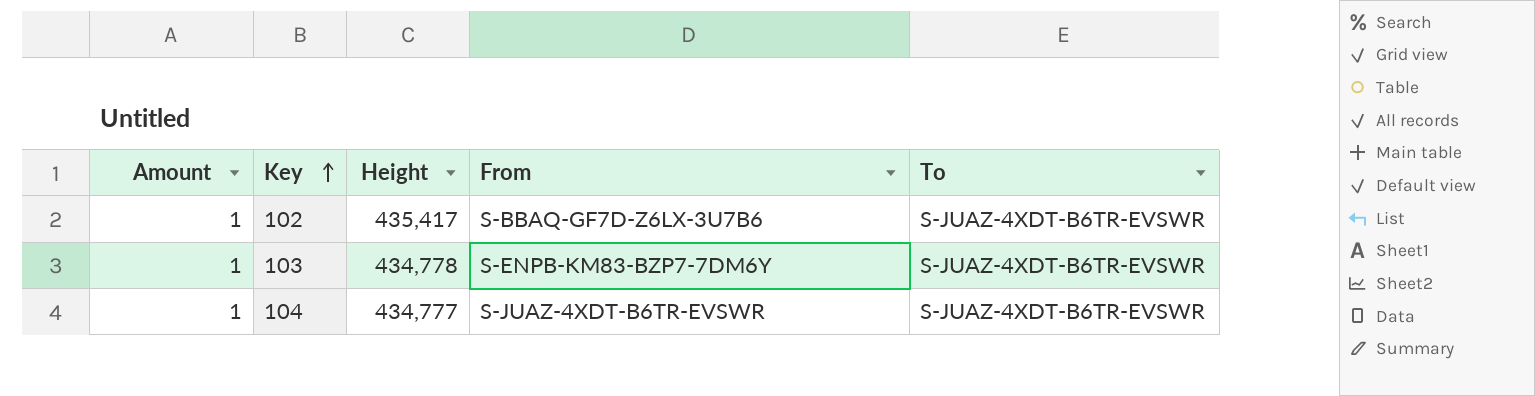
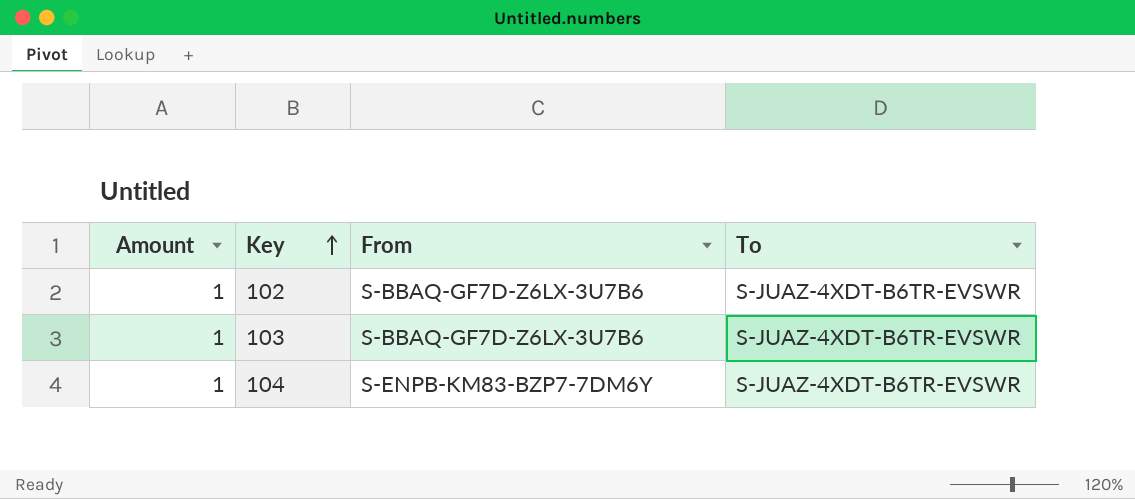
column Height | position: 3 -> none
103 | From: S-ENPB-KM83-BZP7-7DM6Y -> S-BBAQ-GF7D-Z6LX-3U7B6
104 | From: S-JUAZ-4XDT-B6TR-EVSWR -> S-ENPB-KM83-BZP7-7DM6Y

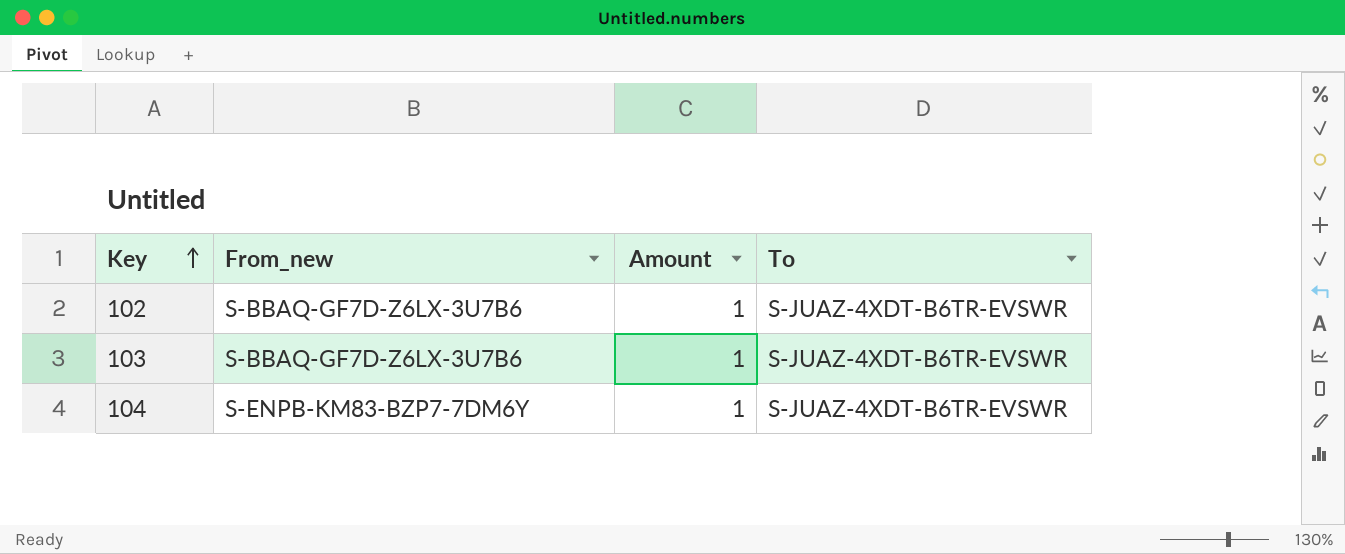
column name: From -> From_new
column Amount | position: 1 -> 3

